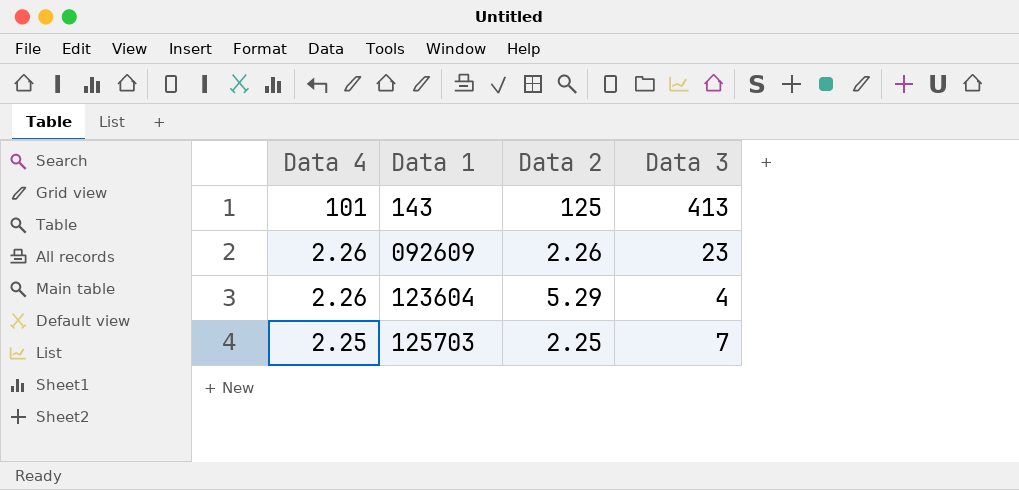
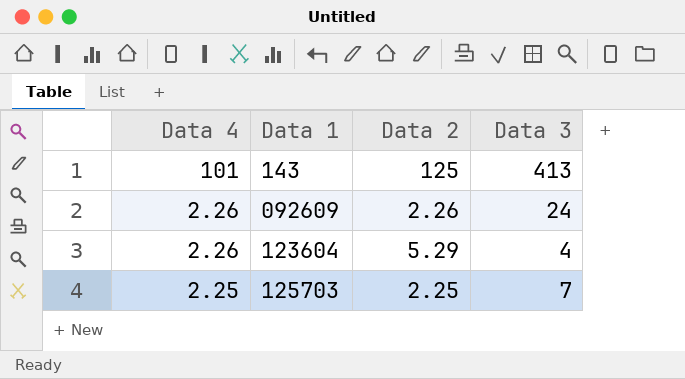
092609 | Data 3: 23 -> 24

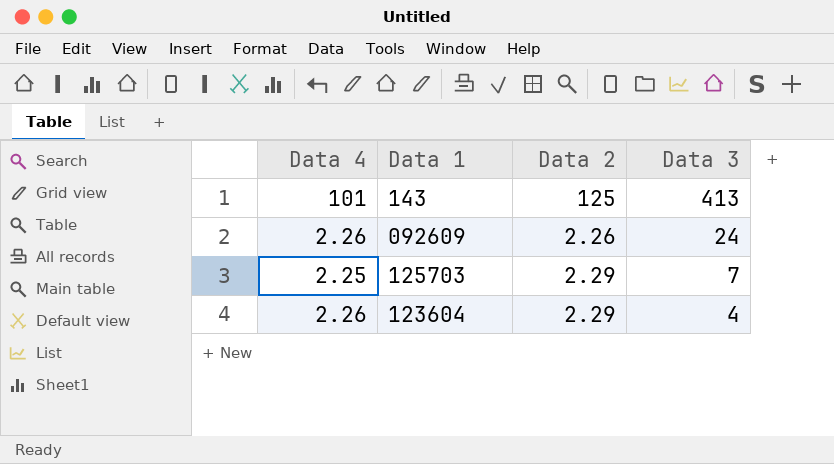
row order: Data 4 descending -> Data 3 descending
125703 | Data 2: 2.25 -> 2.29
123604 | Data 2: 5.29 -> 2.29

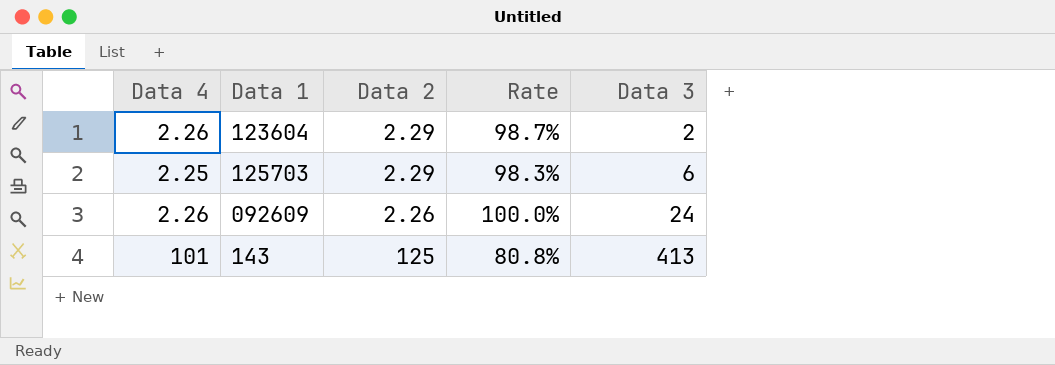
row order: Data 3 descending -> Data 3 ascending
column Rate | formula: none -> [Data 4] / [Data 2]
123604 | Data 3: 4 -> 2
125703 | Data 3: 7 -> 6

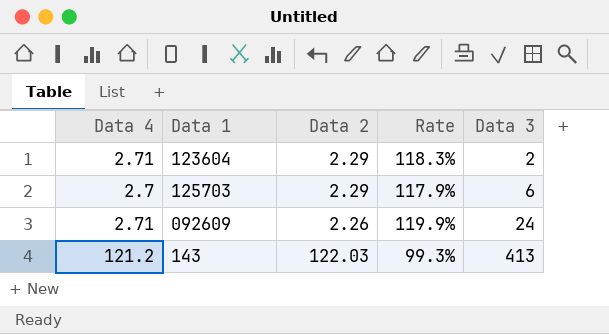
123604 | Data 4: 2.26 -> 2.71
123604 | Rate: 98.7% -> 118.3%
125703 | Data 4: 2.25 -> 2.7
125703 | Rate: 98.3% -> 117.9%
092609 | Data 4: 2.26 -> 2.71
092609 | Rate: 100.0% -> 119.9%
143 | Data 4: 101 -> 121.2
143 | Data 2: 125 -> 122.03
143 | Rate: 80.8% -> 99.3%

